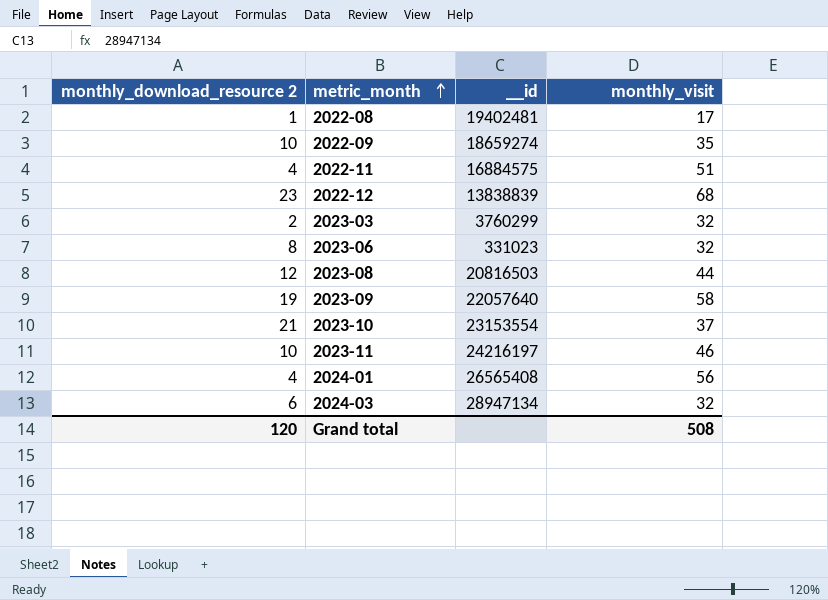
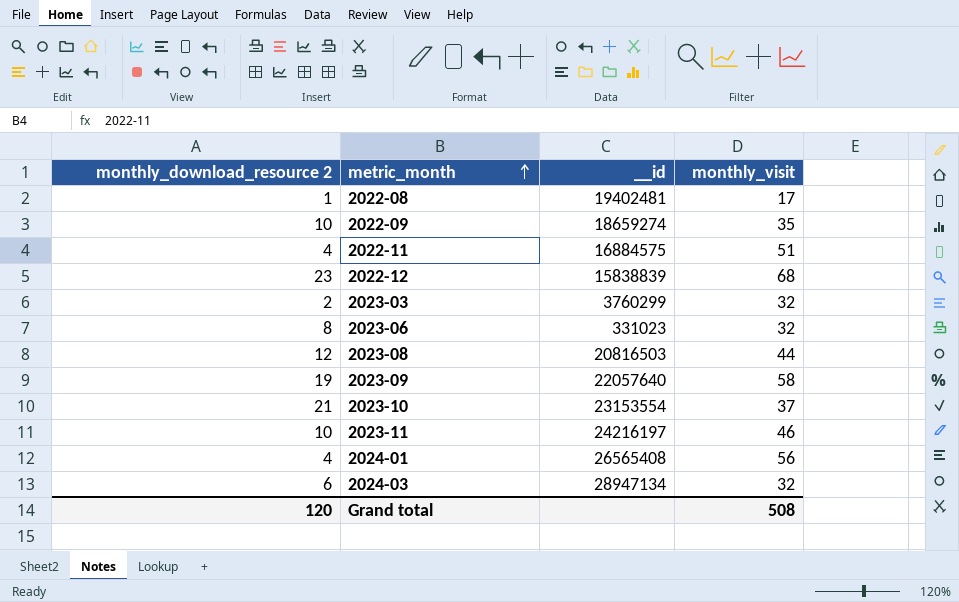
2022-12 | __id: 13838839 -> 15838839

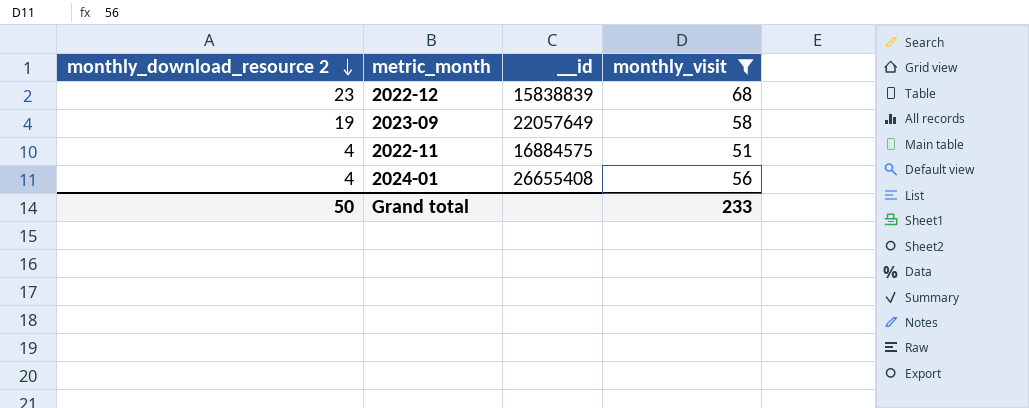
filter: none -> monthly_visit >= 51
row order: metric_month ascending -> monthly_download_resource 2 descending
2023-09 | __id: 22057640 -> 22057649
2024-01 | __id: 26565408 -> 26655408
Grand total | monthly_download_resource 2: 120 -> 50
Grand total | monthly_visit: 508 -> 233

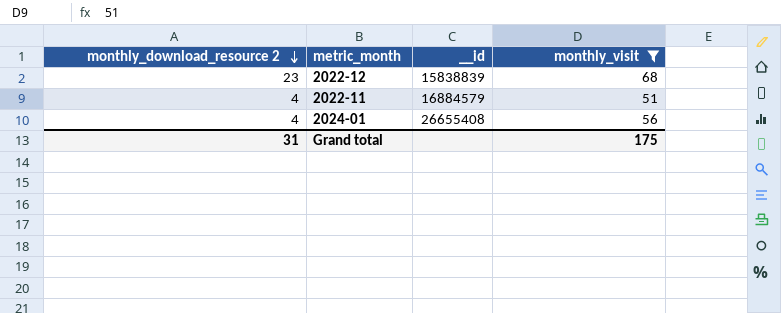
row 2023-09: 19 | 22057649 | 58 -> none
2022-11 | __id: 16884575 -> 16884579
Grand total | monthly_download_resource 2: 50 -> 31
Grand total | monthly_visit: 233 -> 175

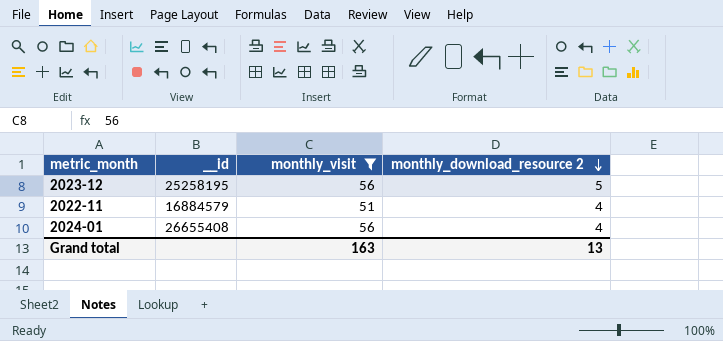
column monthly_download_resource 2 | position: 1 -> 4
row 2022-12: 23 | 15838839 | 68 -> none
row 2023-12: none -> 25258195 | 56 | 5
Grand total | monthly_visit: 175 -> 163
Grand total | monthly_download_resource 2: 31 -> 13

